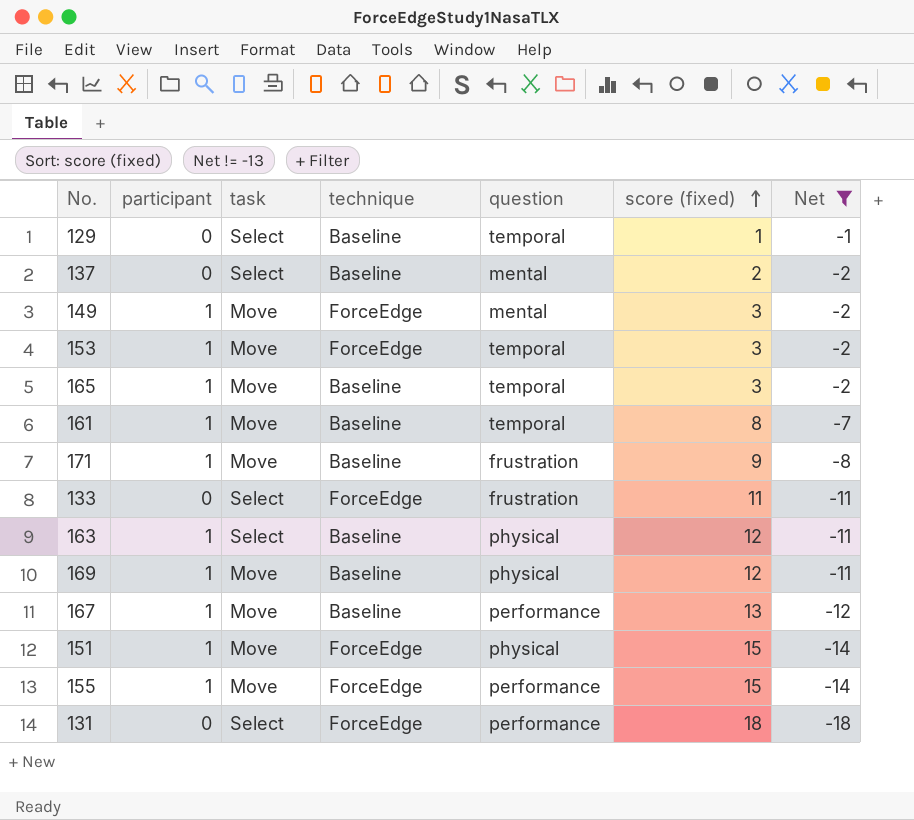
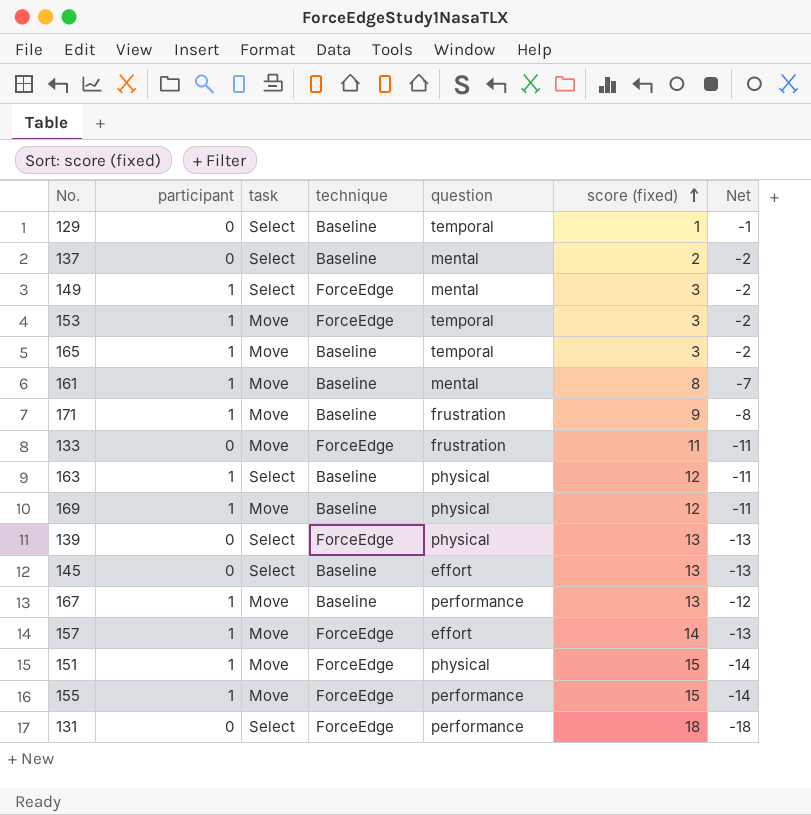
filter: Net != -13 -> none
149 | task: Move -> Select
161 | question: temporal -> mental
133 | task: Select -> Move

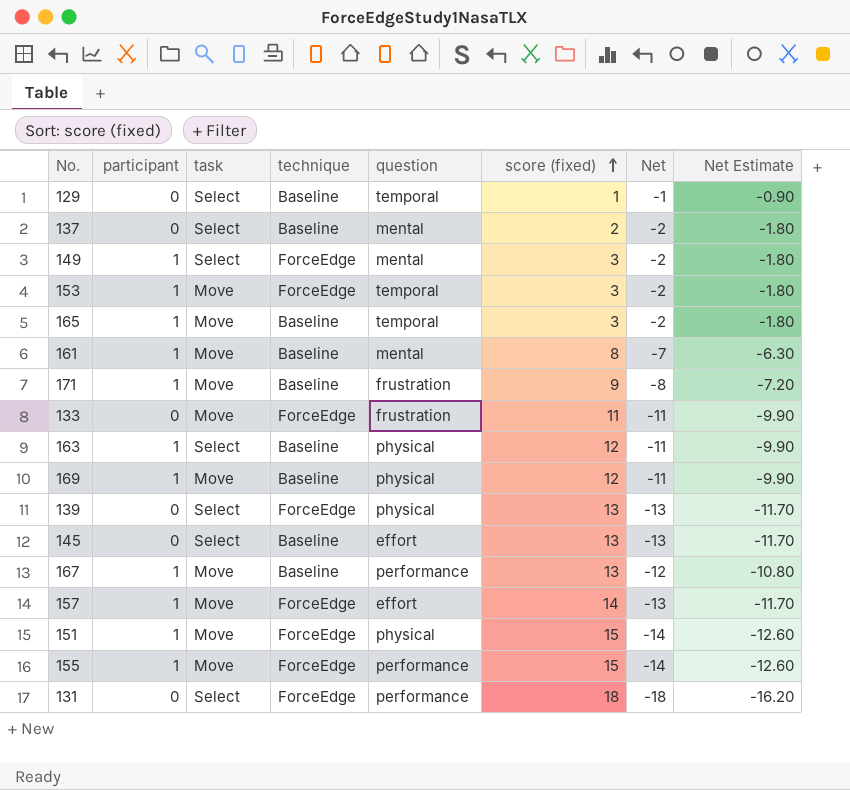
column Net Estimate | formula: none -> [Net] * 0.9

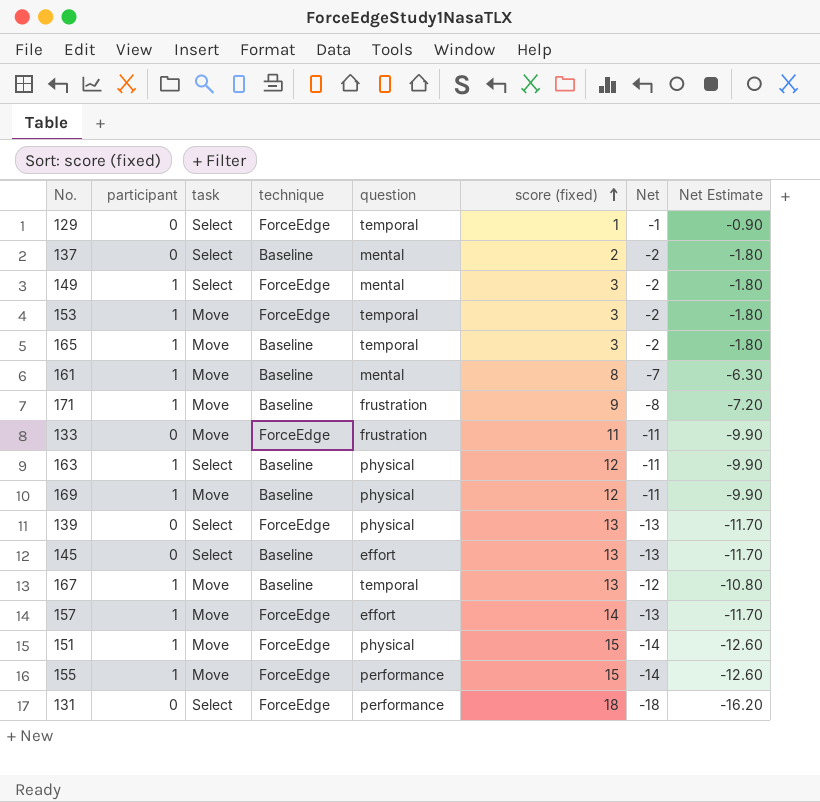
129 | technique: Baseline -> ForceEdge
167 | question: performance -> temporal

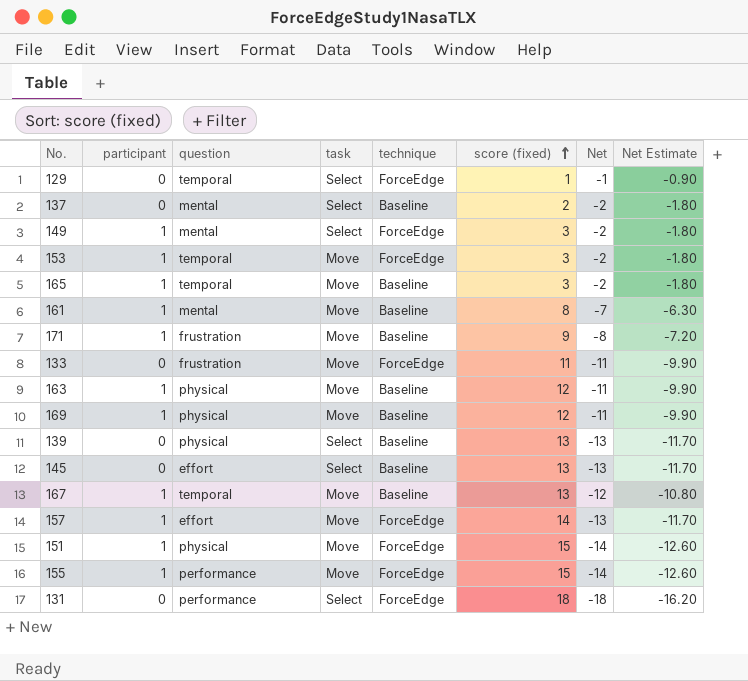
column question | position: 5 -> 3
163 | task: Select -> Move
139 | technique: ForceEdge -> Baseline

